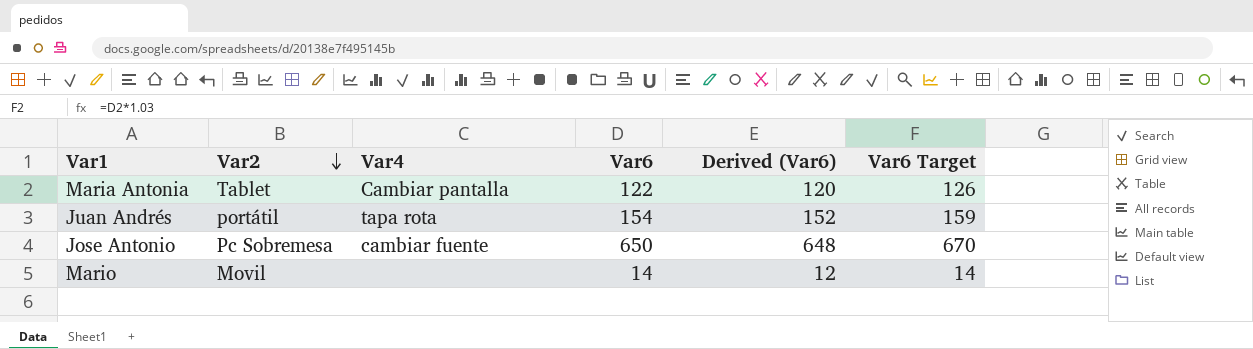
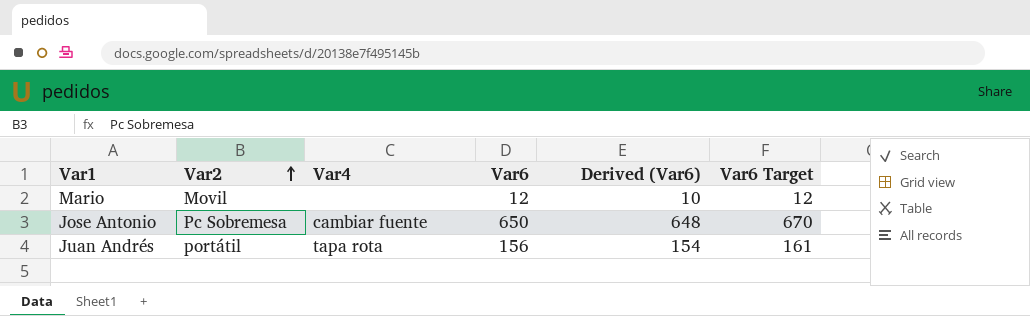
row order: Var2 descending -> Var2 ascending
row Maria Antonia: Tablet | Cambiar pantalla | 122 | 120 | 126 -> none
Mario | Var6: 14 -> 12
Mario | Derived (Var6): 12 -> 10
Mario | Var6 Target: 14 -> 12
Juan Andrés | Var6: 154 -> 156
Juan Andrés | Derived (Var6): 152 -> 154
Juan Andrés | Var6 Target: 159 -> 161

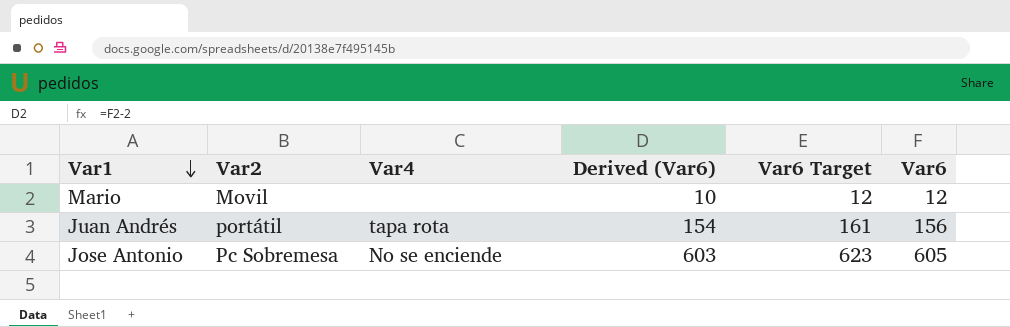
row order: Var2 ascending -> Var1 descending
column Var6 | position: 4 -> 6
Jose Antonio | Var4: cambiar fuente -> No se enciende
Jose Antonio | Derived (Var6): 648 -> 603
Jose Antonio | Var6 Target: 670 -> 623
Jose Antonio | Var6: 650 -> 605

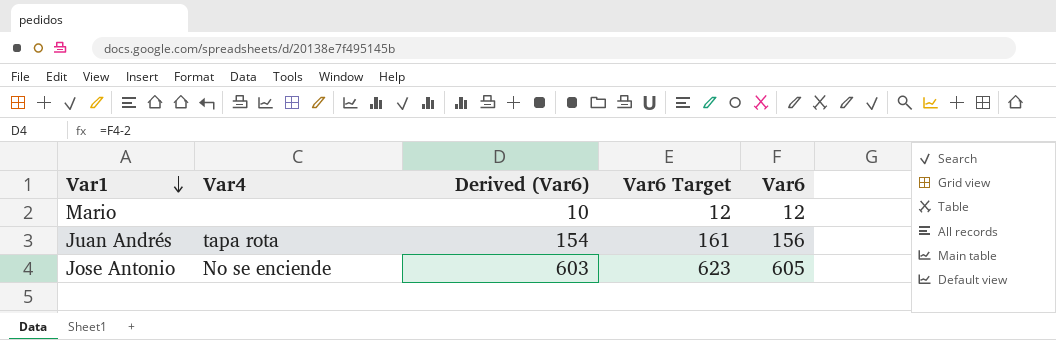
column Var2 | position: 2 -> none

